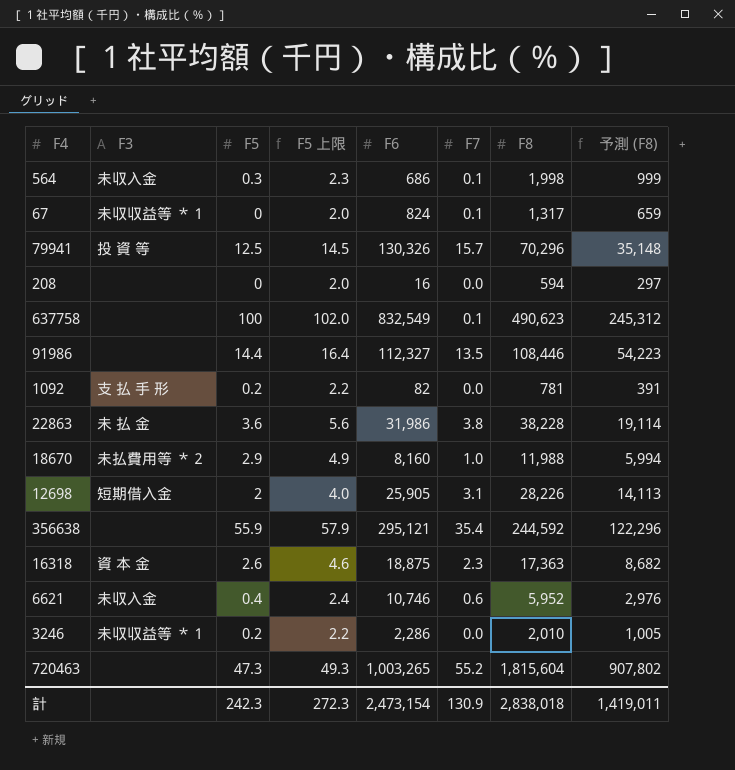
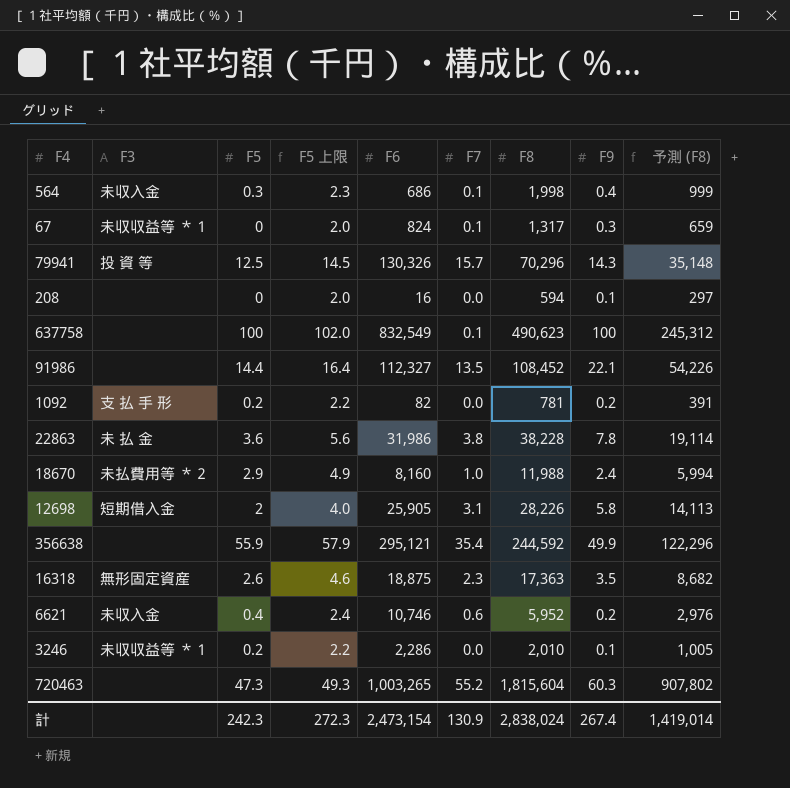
column F9 | position: none -> 8
91986 | F8: 108,446 -> 108,452
91986 | 予測 (F8): 54,223 -> 54,226
16318 | F3: 資 本 金 -> 無形固定資産
計 | F8: 2,838,018 -> 2,838,024
計 | 予測 (F8): 1,419,011 -> 1,419,014

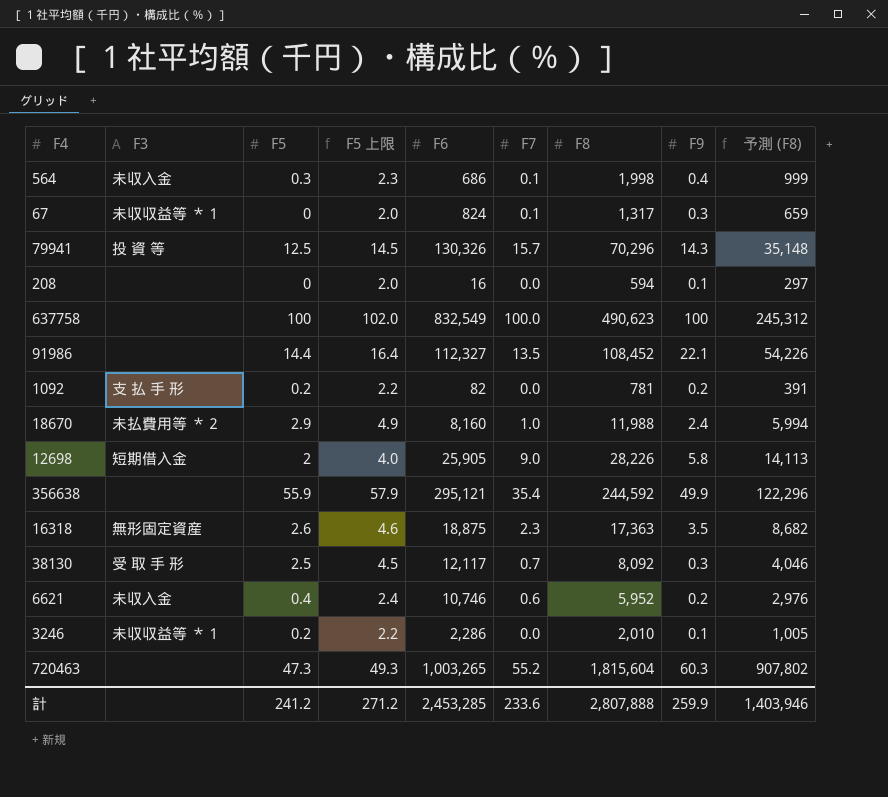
row 22863: 未 払 金 | 3.6 | 5.6 | 31,986 | 3.8 | 38,228 | 7.8 | 19,114 -> none
637758 | F7: 0.1 -> 100.0
12698 | F7: 3.1 -> 9.0
row 38130: none -> 受 取 手 形 | 2.5 | 4.5 | 12,117 | 0.7 | 8,092 | 0.3 | 4,046
計 | F5: 242.3 -> 241.2
計 | F5 上限: 272.3 -> 271.2
計 | F6: 2,473,154 -> 2,453,285
計 | F7: 130.9 -> 233.6
計 | F8: 2,838,024 -> 2,807,888
計 | F9: 267.4 -> 259.9
計 | 予測 (F8): 1,419,014 -> 1,403,946

